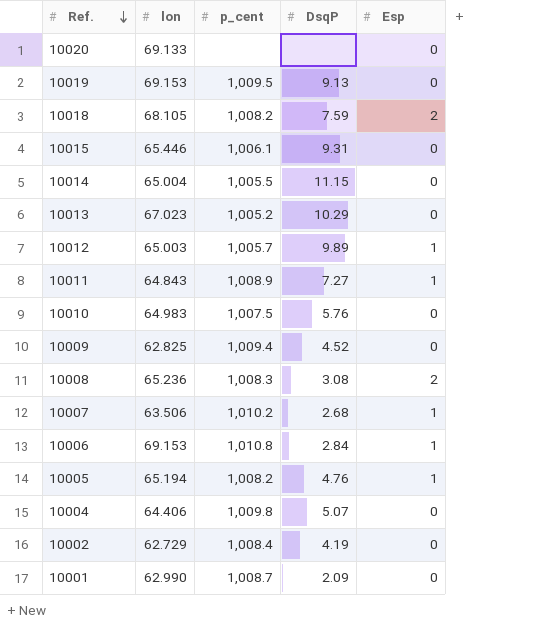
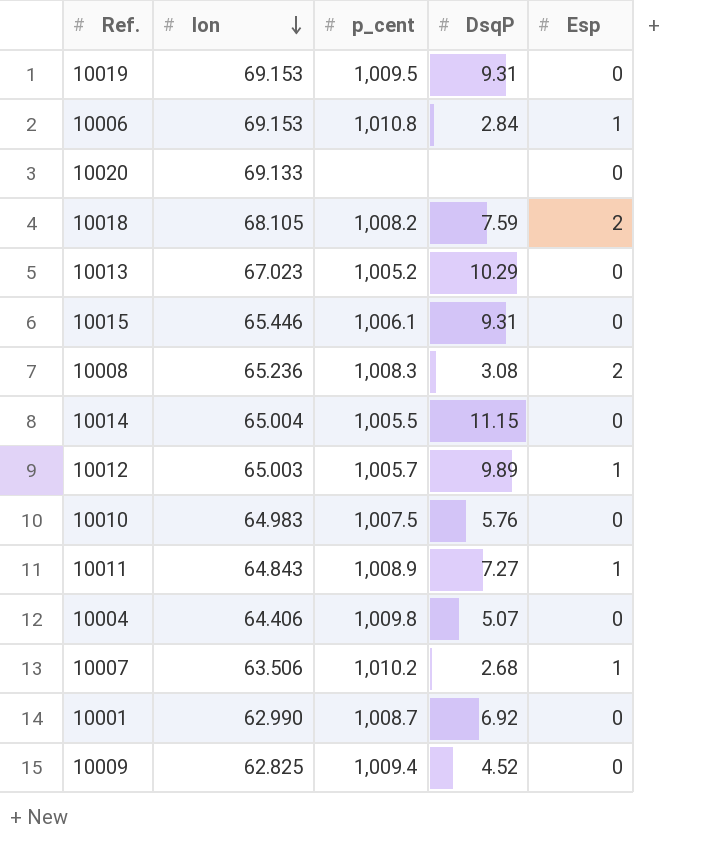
row order: Ref. descending -> lon descending
row 10005: 65.194 | 1,008.2 | 4.76 | 1 -> none
row 10002: 62.729 | 1,008.4 | 4.19 | 0 -> none
10019 | DsqP: 9.13 -> 9.31
10001 | DsqP: 2.09 -> 6.92

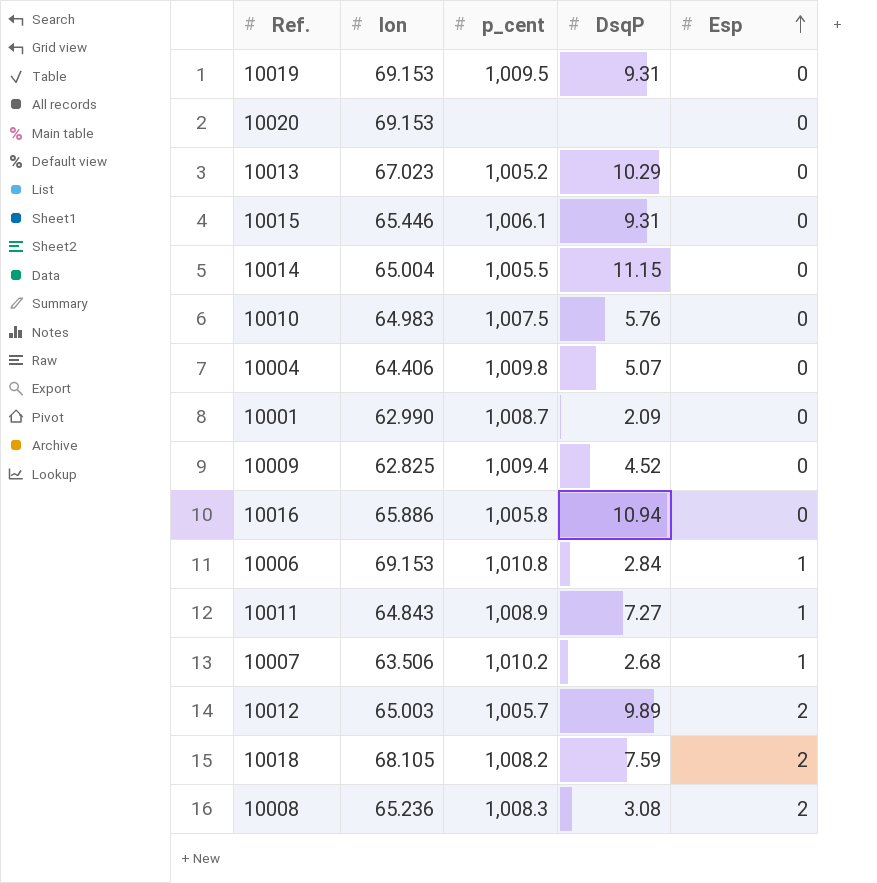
row order: lon descending -> Esp ascending
10020 | lon: 69.133 -> 69.153
10001 | DsqP: 6.92 -> 2.09
row 10016: none -> 65.886 | 1,005.8 | 10.94 | 0
10012 | Esp: 1 -> 2

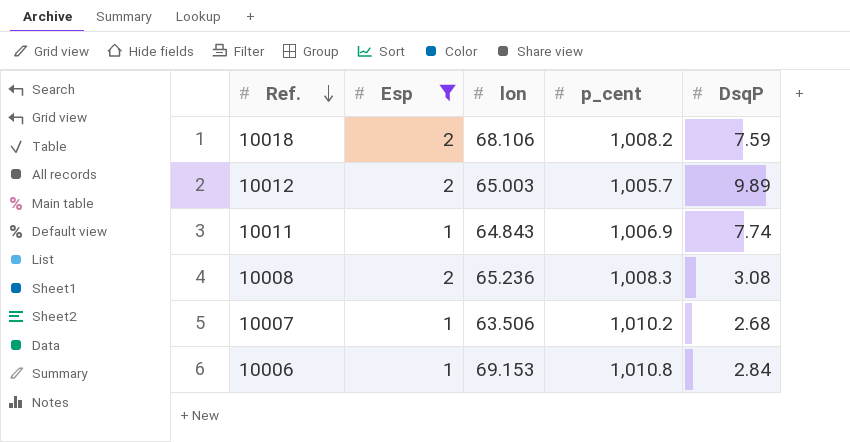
filter: none -> Esp != 0
row order: Esp ascending -> Ref. descending
column Esp | position: 5 -> 2
10018 | lon: 68.105 -> 68.106
10011 | p_cent: 1,008.9 -> 1,006.9
10011 | DsqP: 7.27 -> 7.74

